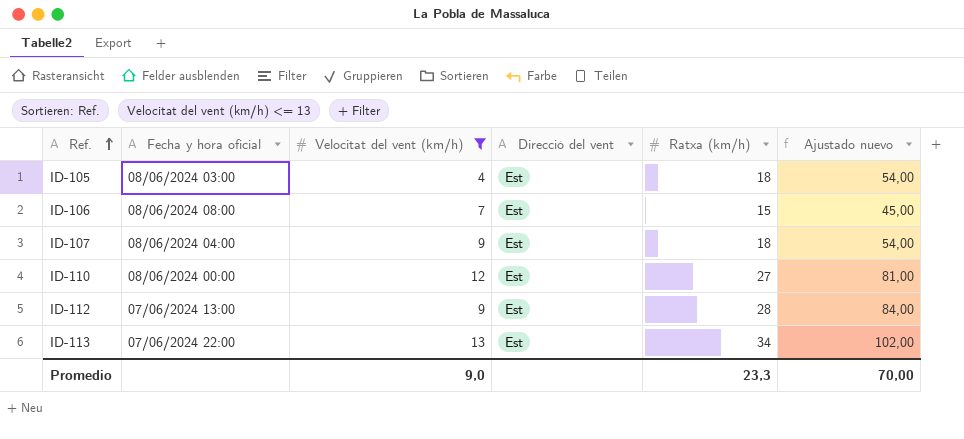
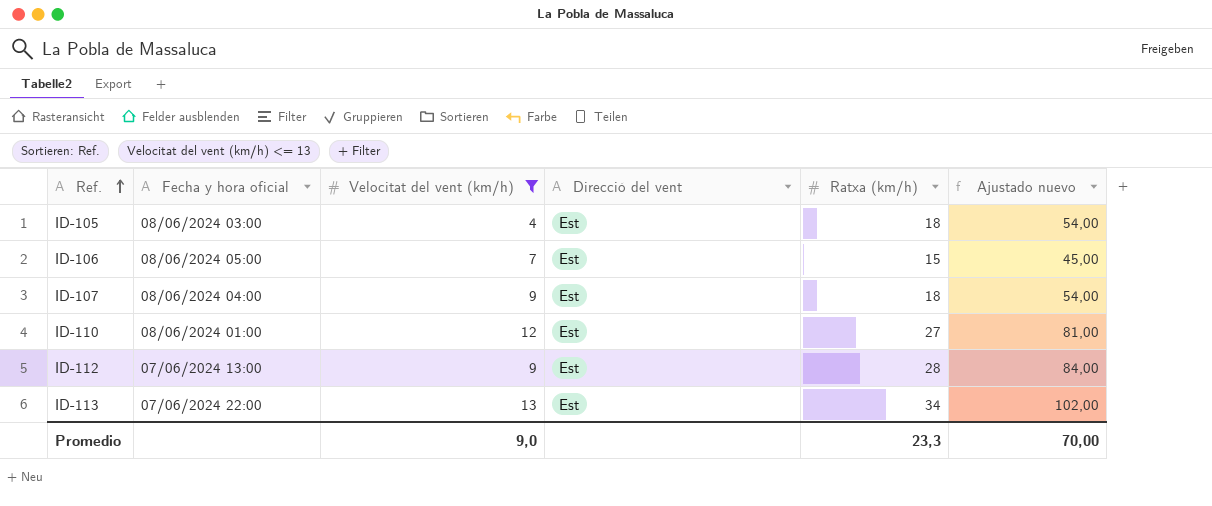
ID-106 | Fecha y hora oficial: 08/06/2024 08:00 -> 08/06/2024 05:00
ID-110 | Fecha y hora oficial: 08/06/2024 00:00 -> 08/06/2024 01:00

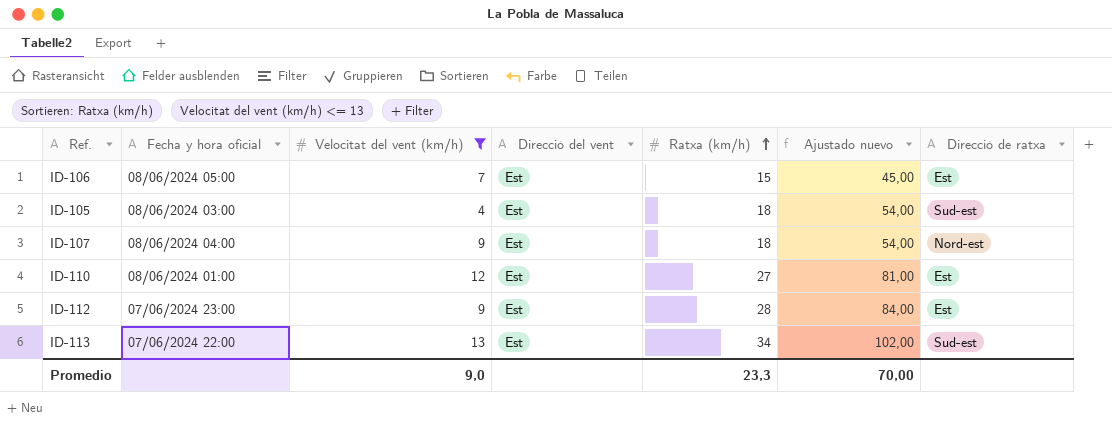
row order: Ref. ascending -> Ratxa (km/h) ascending
column Direcció de ratxa | position: none -> 7
ID-112 | Fecha y hora oficial: 07/06/2024 13:00 -> 07/06/2024 23:00

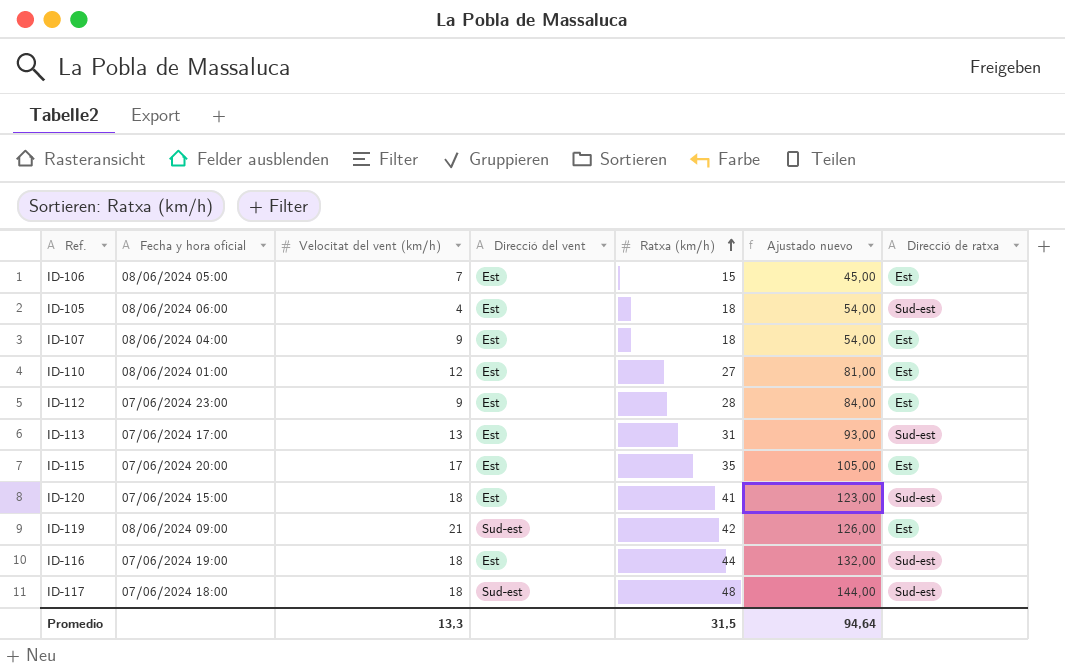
filter: Velocitat del vent (km/h) <= 13 -> none
ID-105 | Fecha y hora oficial: 08/06/2024 03:00 -> 08/06/2024 06:00
ID-107 | Direcció de ratxa: Nord-est -> Est
ID-113 | Fecha y hora oficial: 07/06/2024 22:00 -> 07/06/2024 17:00
ID-113 | Ratxa (km/h): 34 -> 31
ID-113 | Ajustado nuevo: 102,00 -> 93,00
Promedio | Velocitat del vent (km/h): 9,0 -> 13,3
Promedio | Ratxa (km/h): 23,3 -> 31,5
Promedio | Ajustado nuevo: 70,00 -> 94,64

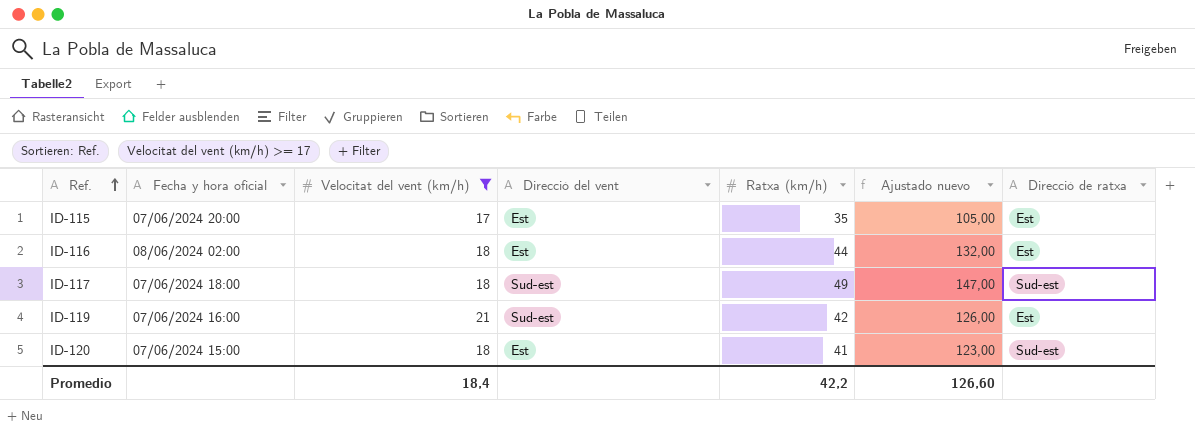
filter: none -> Velocitat del vent (km/h) >= 17
row order: Ratxa (km/h) ascending -> Ref. ascending
ID-116 | Fecha y hora oficial: 07/06/2024 19:00 -> 08/06/2024 02:00
ID-116 | Direcció de ratxa: Sud-est -> Est
ID-117 | Ratxa (km/h): 48 -> 49
ID-117 | Ajustado nuevo: 144,00 -> 147,00
ID-119 | Fecha y hora oficial: 08/06/2024 09:00 -> 07/06/2024 16:00
Promedio | Velocitat del vent (km/h): 13,3 -> 18,4
Promedio | Ratxa (km/h): 31,5 -> 42,2
Promedio | Ajustado nuevo: 94,64 -> 126,60

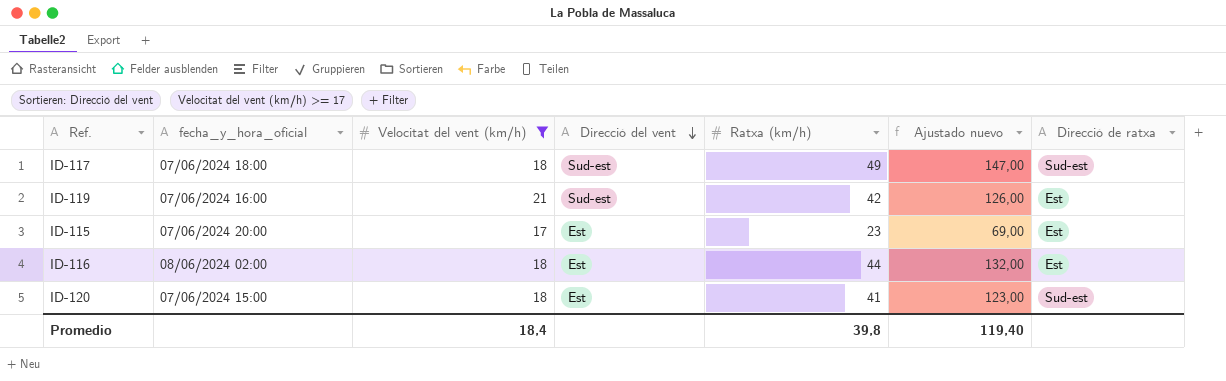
row order: Ref. ascending -> Direcció del vent descending
column name: Fecha y hora oficial -> fecha_y_hora_oficial
ID-115 | Ratxa (km/h): 35 -> 23
ID-115 | Ajustado nuevo: 105,00 -> 69,00
Promedio | Ratxa (km/h): 42,2 -> 39,8
Promedio | Ajustado nuevo: 126,60 -> 119,40

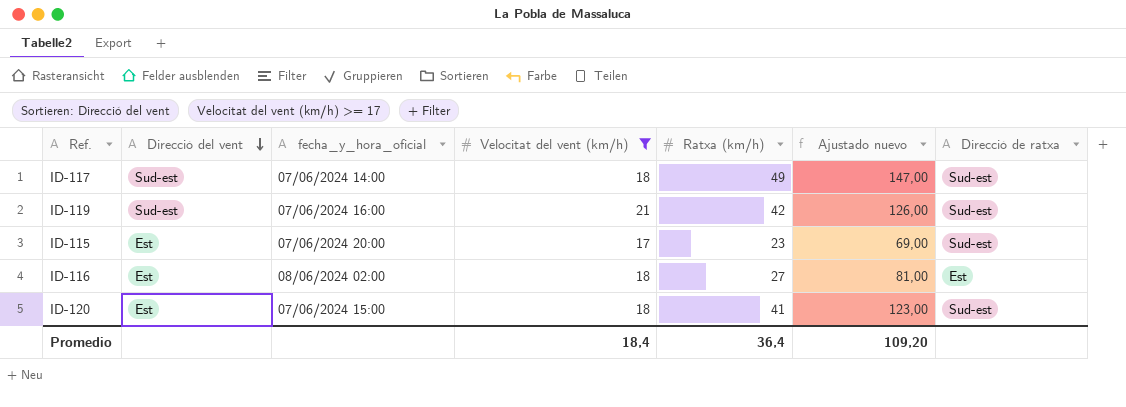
column Direcció del vent | position: 4 -> 2
ID-117 | fecha_y_hora_oficial: 07/06/2024 18:00 -> 07/06/2024 14:00
ID-119 | Direcció de ratxa: Est -> Sud-est
ID-115 | Direcció de ratxa: Est -> Sud-est
ID-116 | Ratxa (km/h): 44 -> 27
ID-116 | Ajustado nuevo: 132,00 -> 81,00
Promedio | Ratxa (km/h): 39,8 -> 36,4
Promedio | Ajustado nuevo: 119,40 -> 109,20

